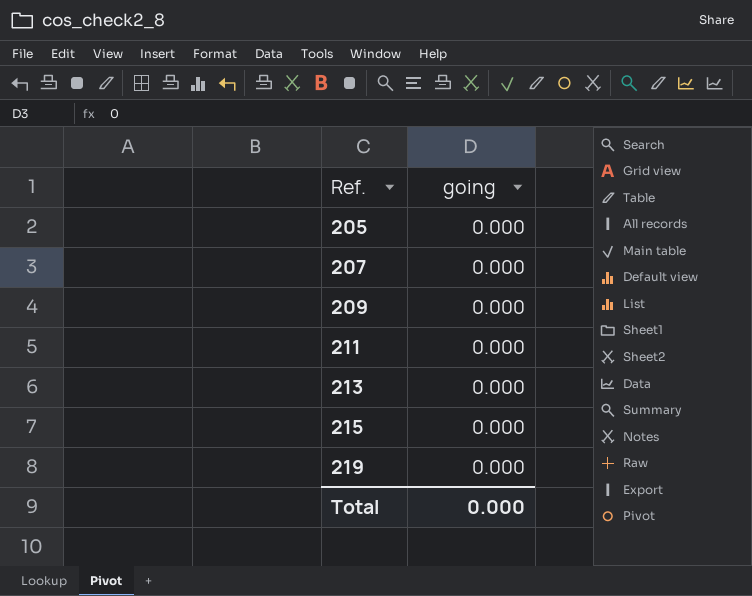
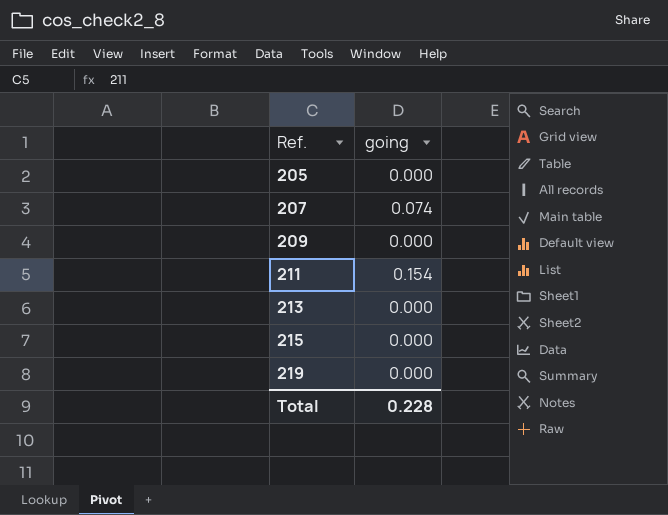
207 | going: 0.000 -> 0.074
211 | going: 0.000 -> 0.154
Total | going: 0.000 -> 0.228

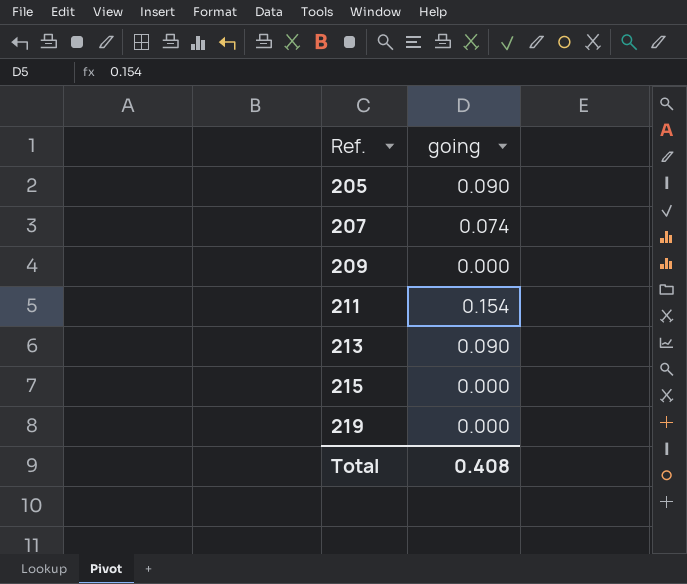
205 | going: 0.000 -> 0.090
213 | going: 0.000 -> 0.090
Total | going: 0.228 -> 0.408

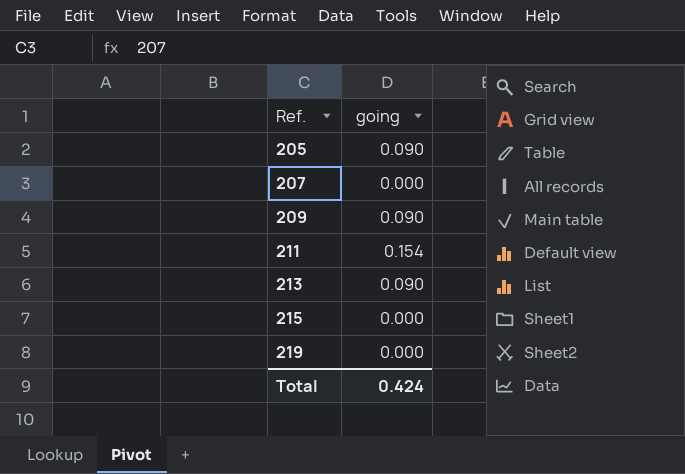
207 | going: 0.074 -> 0.000
209 | going: 0.000 -> 0.090
Total | going: 0.408 -> 0.424

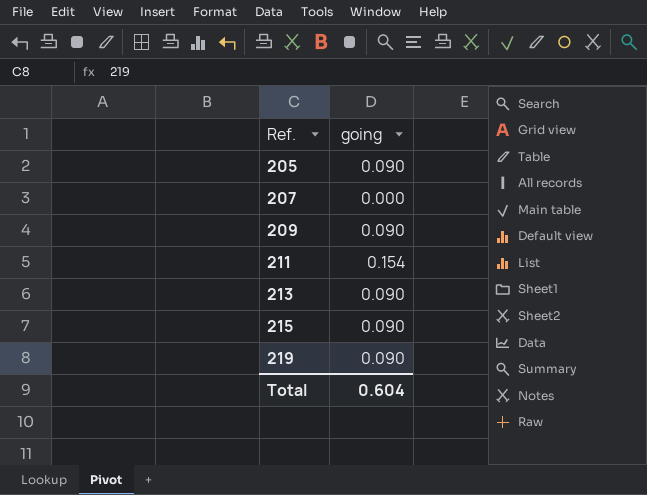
215 | going: 0.000 -> 0.090
219 | going: 0.000 -> 0.090
Total | going: 0.424 -> 0.604

